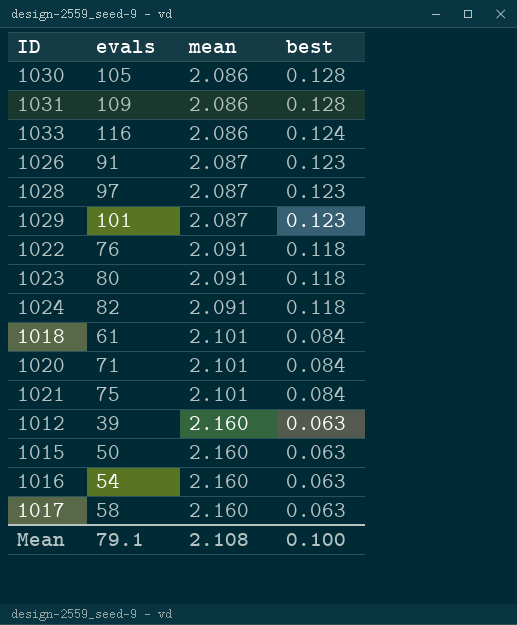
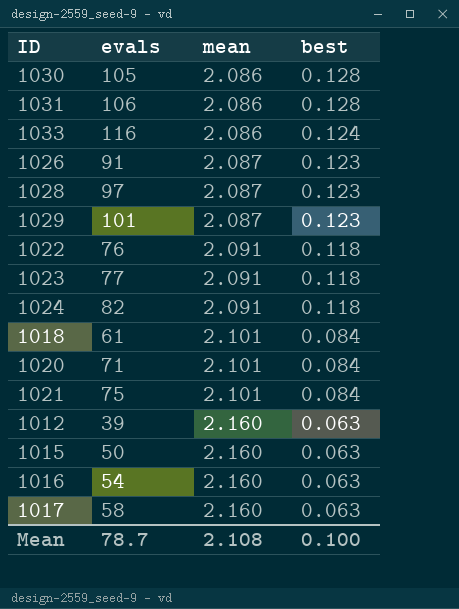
1031 | evals: 109 -> 106
1023 | evals: 80 -> 77
Mean | evals: 79.1 -> 78.7

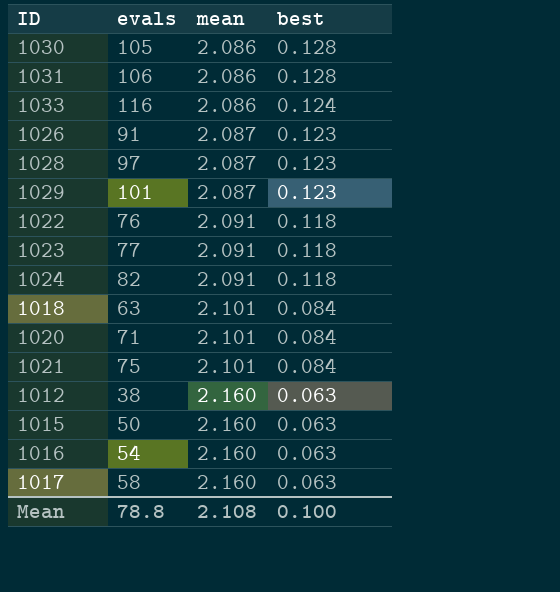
1018 | evals: 61 -> 63
1012 | evals: 39 -> 38
Mean | evals: 78.7 -> 78.8

